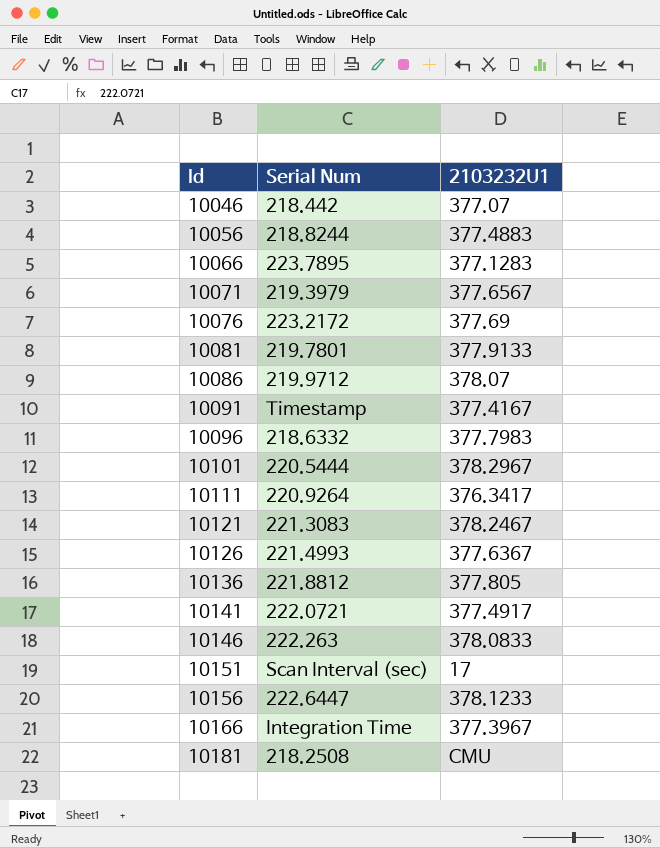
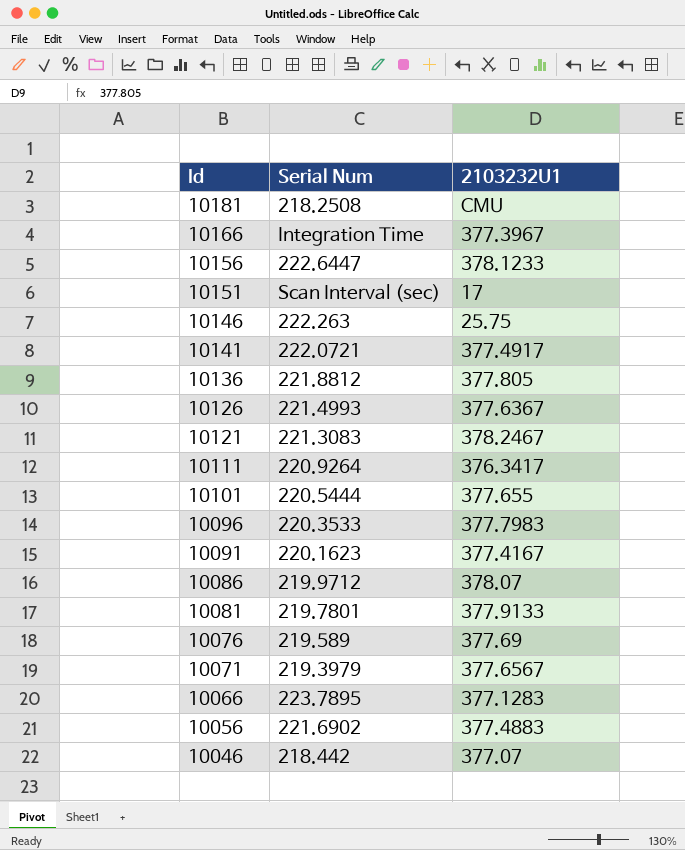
row order: Id ascending -> Id descending
10146 | 2103232U1: 378.0833 -> 25.75
10101 | 2103232U1: 378.2967 -> 377.655
10096 | Serial Num: 218.6332 -> 220.3533
10091 | Serial Num: Timestamp -> 220.1623
10076 | Serial Num: 223.2172 -> 219.589
10056 | Serial Num: 218.8244 -> 221.6902

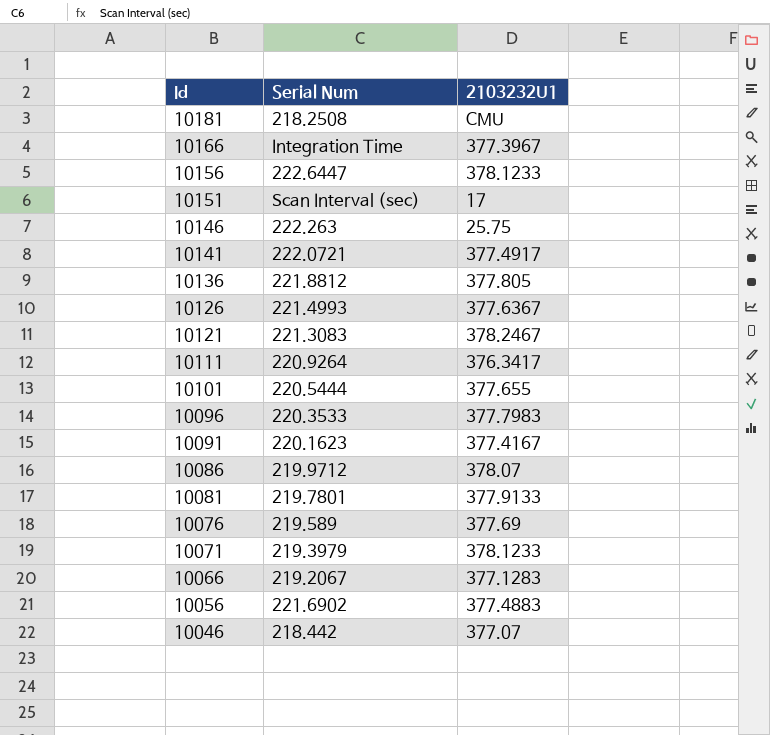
10071 | 2103232U1: 377.6567 -> 378.1233
10066 | Serial Num: 223.7895 -> 219.2067

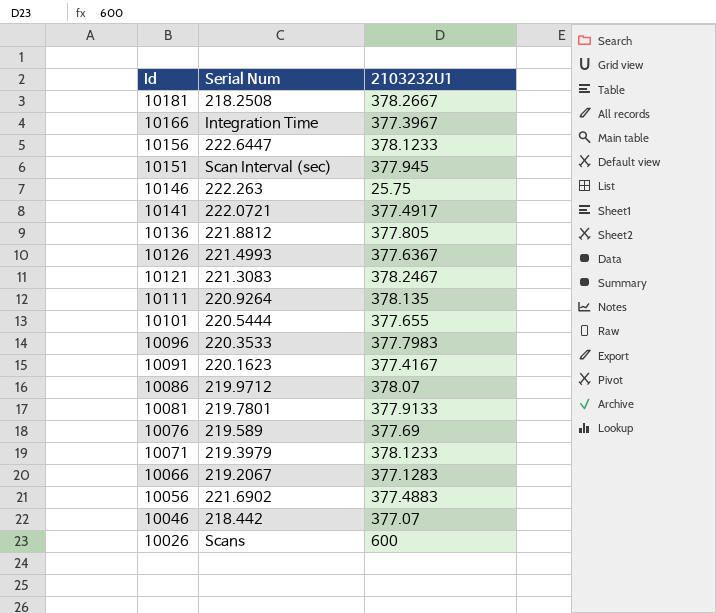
10181 | 2103232U1: CMU -> 378.2667
10151 | 2103232U1: 17 -> 377.945
10111 | 2103232U1: 376.3417 -> 378.135
row 10026: none -> Scans | 600

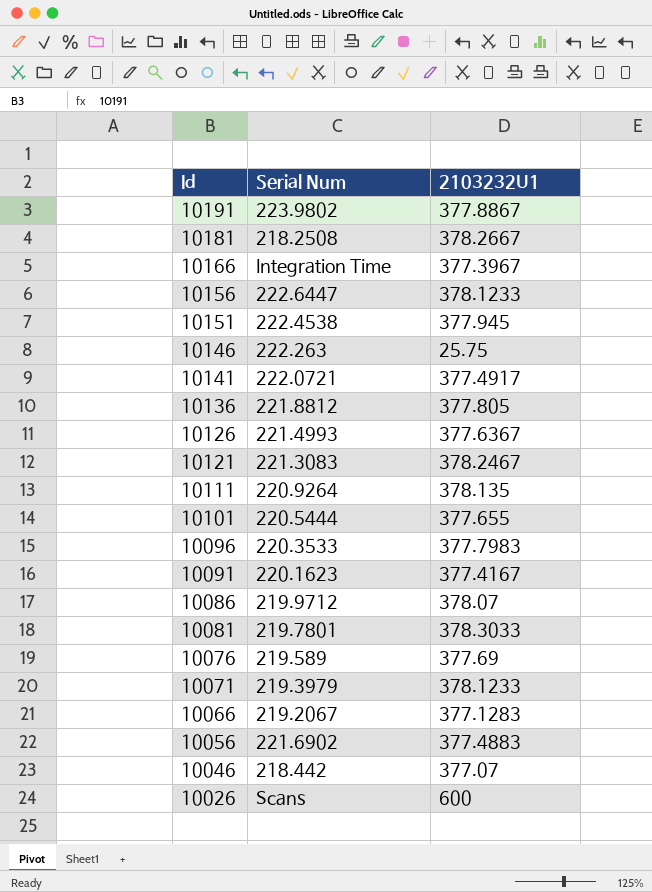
row 10191: none -> 223.9802 | 377.8867
10151 | Serial Num: Scan Interval (sec) -> 222.4538
10081 | 2103232U1: 377.9133 -> 378.3033

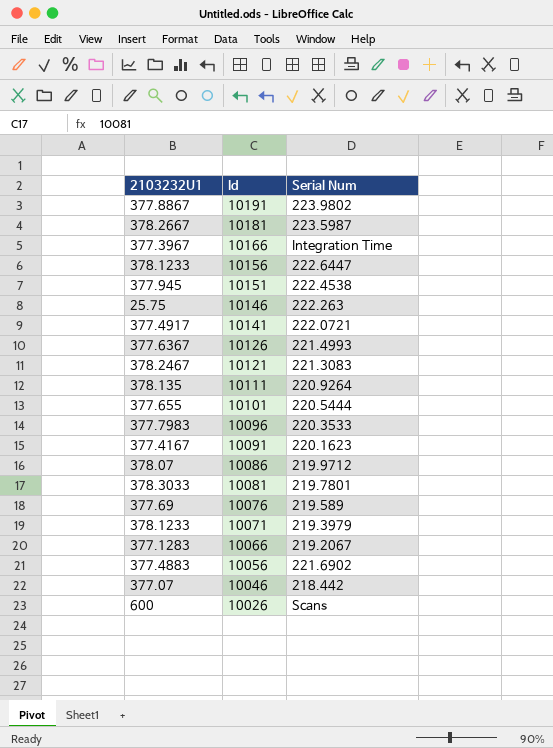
column 2103232U1 | position: 3 -> 1
row 10136: 221.8812 | 377.805 -> none
10181 | Serial Num: 218.2508 -> 223.5987

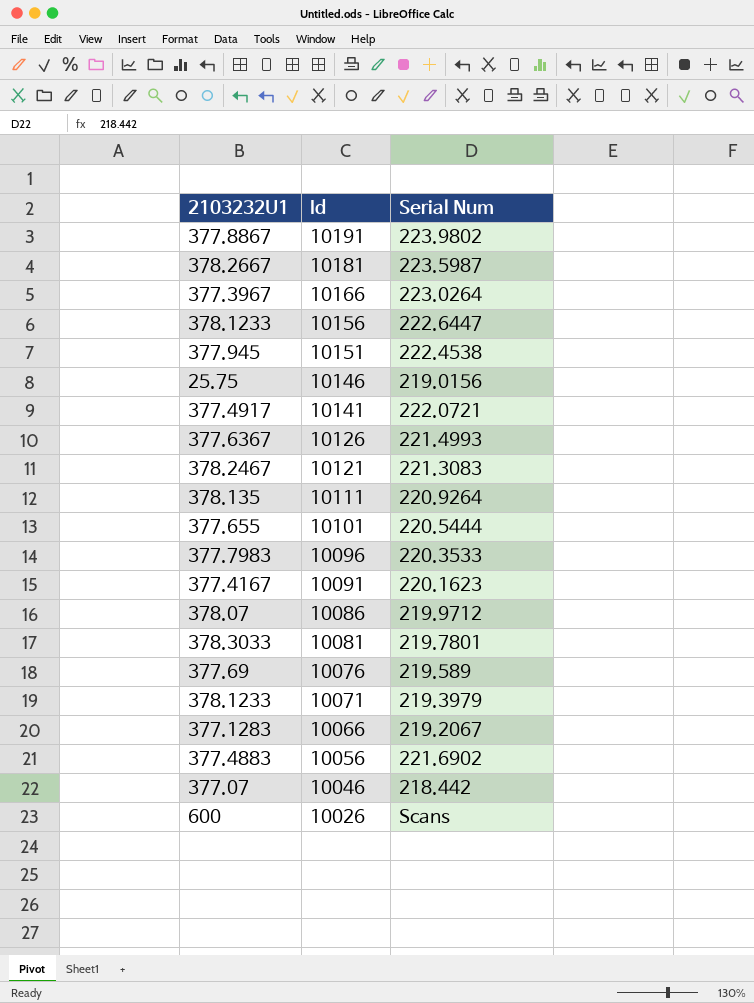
10166 | Serial Num: Integration Time -> 223.0264
10146 | Serial Num: 222.263 -> 219.0156

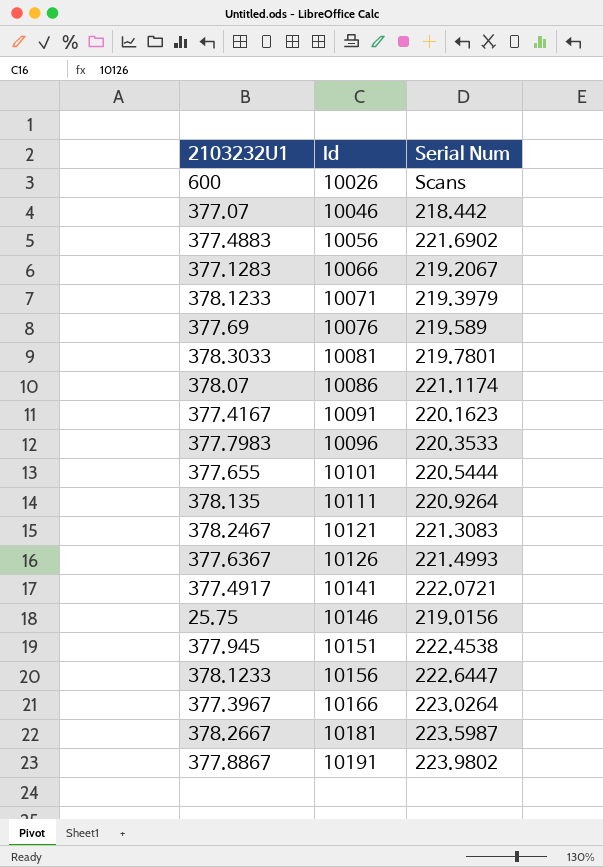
row order: Id descending -> Id ascending
10086 | Serial Num: 219.9712 -> 221.1174

